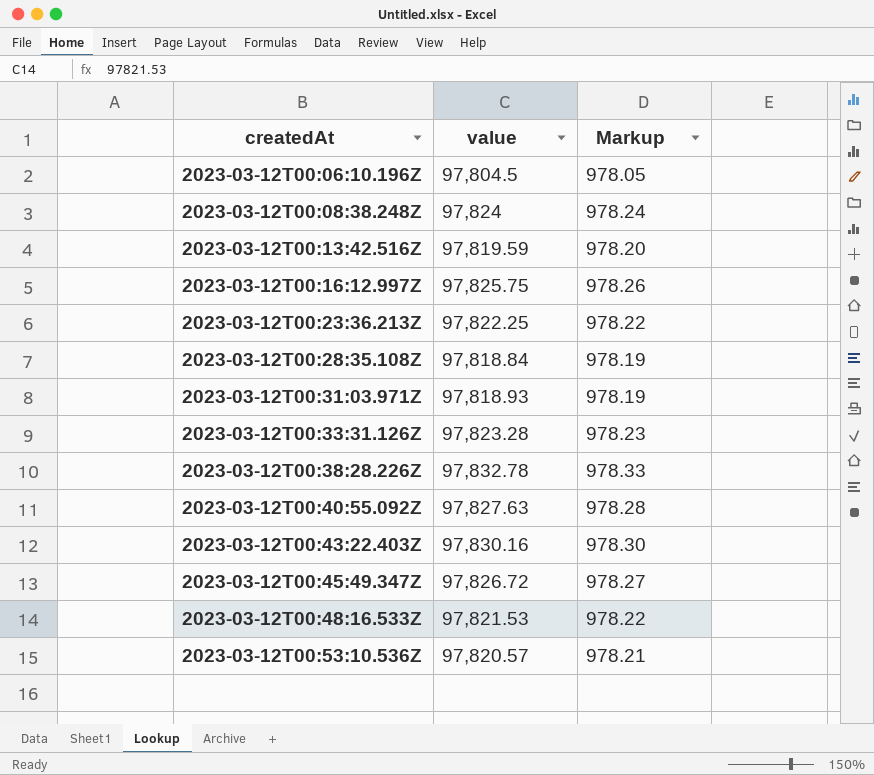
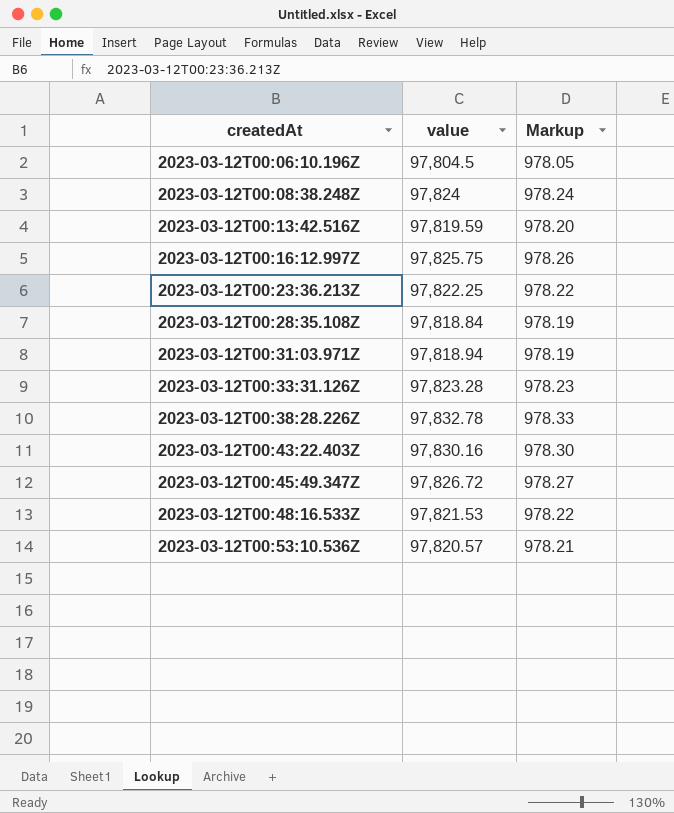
row 2023-03-12T00:40:55.092Z: 97,827.63 | 978.28 -> none
2023-03-12T00:31:03.971Z | value: 97,818.93 -> 97,818.94

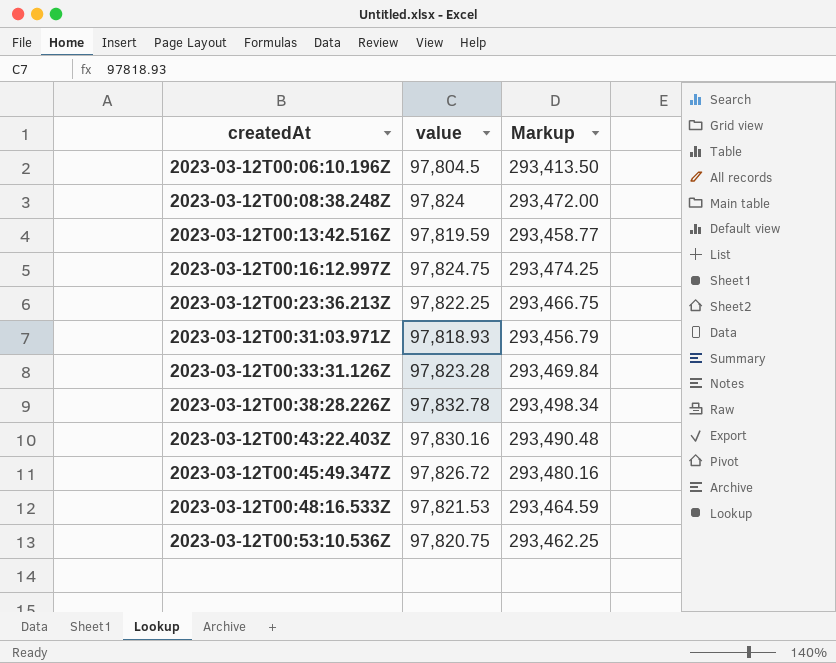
column Markup | formula: [value] * 0.01 -> [value] * 3
row 2023-03-12T00:28:35.108Z: 97,818.84 | 978.19 -> none
2023-03-12T00:16:12.997Z | value: 97,825.75 -> 97,824.75
2023-03-12T00:31:03.971Z | value: 97,818.94 -> 97,818.93
2023-03-12T00:53:10.536Z | value: 97,820.57 -> 97,820.75

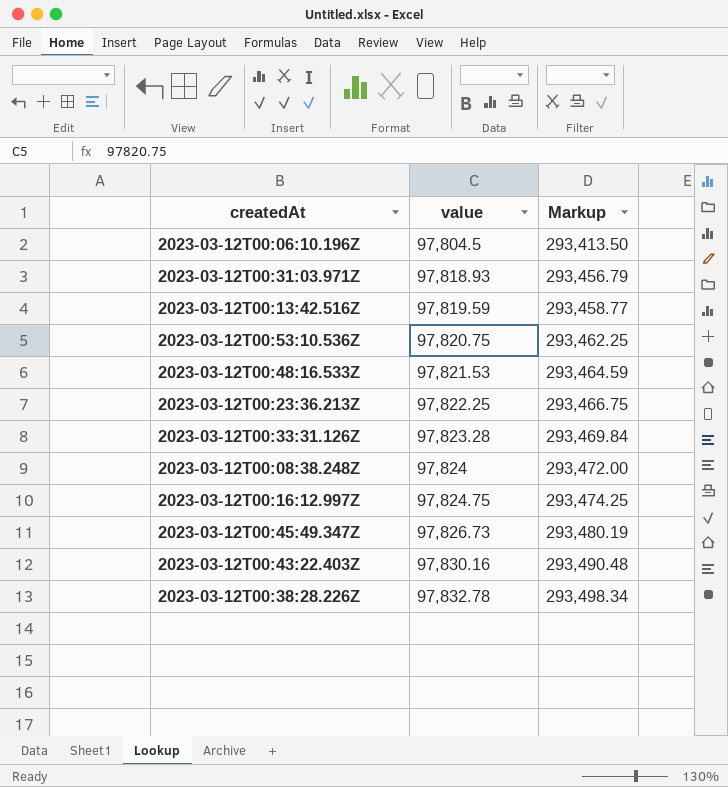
row order: createdAt ascending -> value ascending
2023-03-12T00:45:49.347Z | value: 97,826.72 -> 97,826.73
2023-03-12T00:45:49.347Z | Markup: 293,480.16 -> 293,480.19

